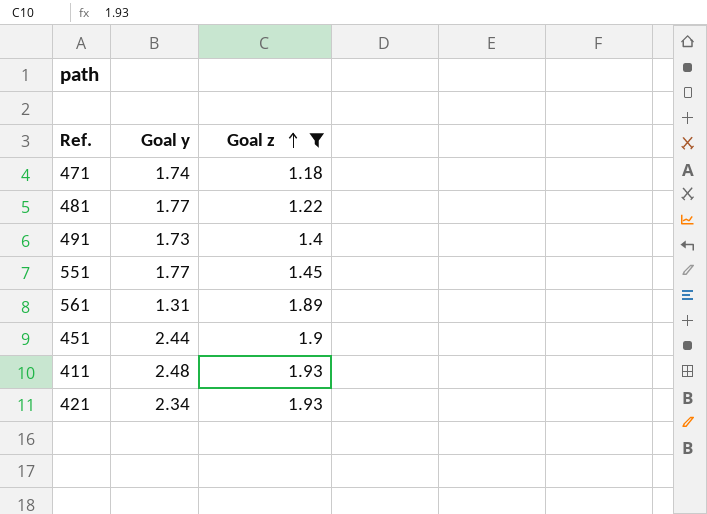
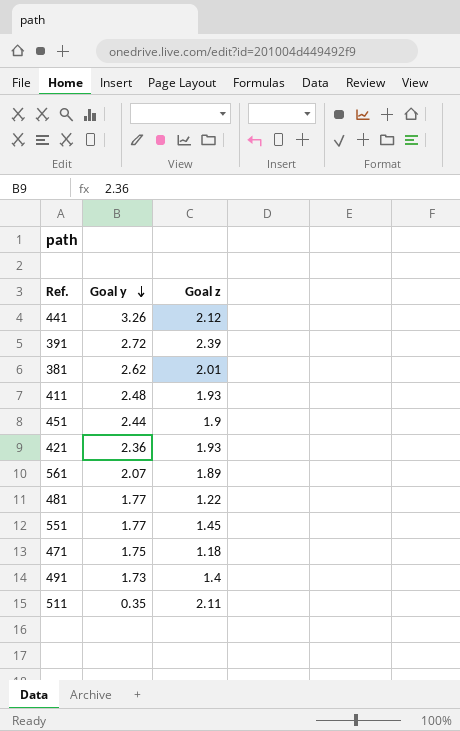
filter: Goal z <= 1.93 -> none
row order: Goal z ascending -> Goal y descending
421 | Goal y: 2.34 -> 2.36
561 | Goal y: 1.31 -> 2.07
471 | Goal y: 1.74 -> 1.75

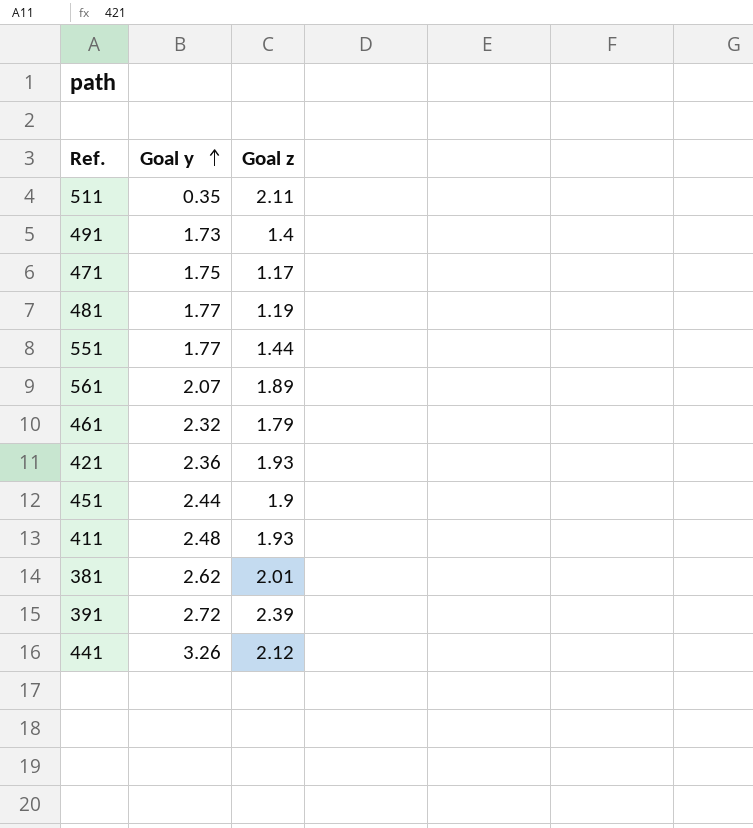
row order: Goal y descending -> Goal y ascending
471 | Goal z: 1.18 -> 1.17
481 | Goal z: 1.22 -> 1.19
551 | Goal z: 1.45 -> 1.44
row 461: none -> 2.32 | 1.79

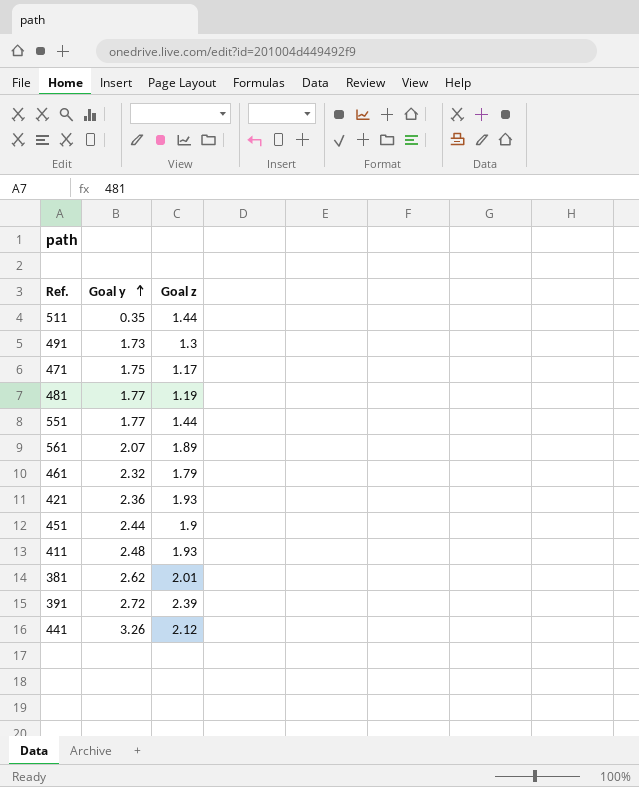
511 | Goal z: 2.11 -> 1.44
491 | Goal z: 1.4 -> 1.3

